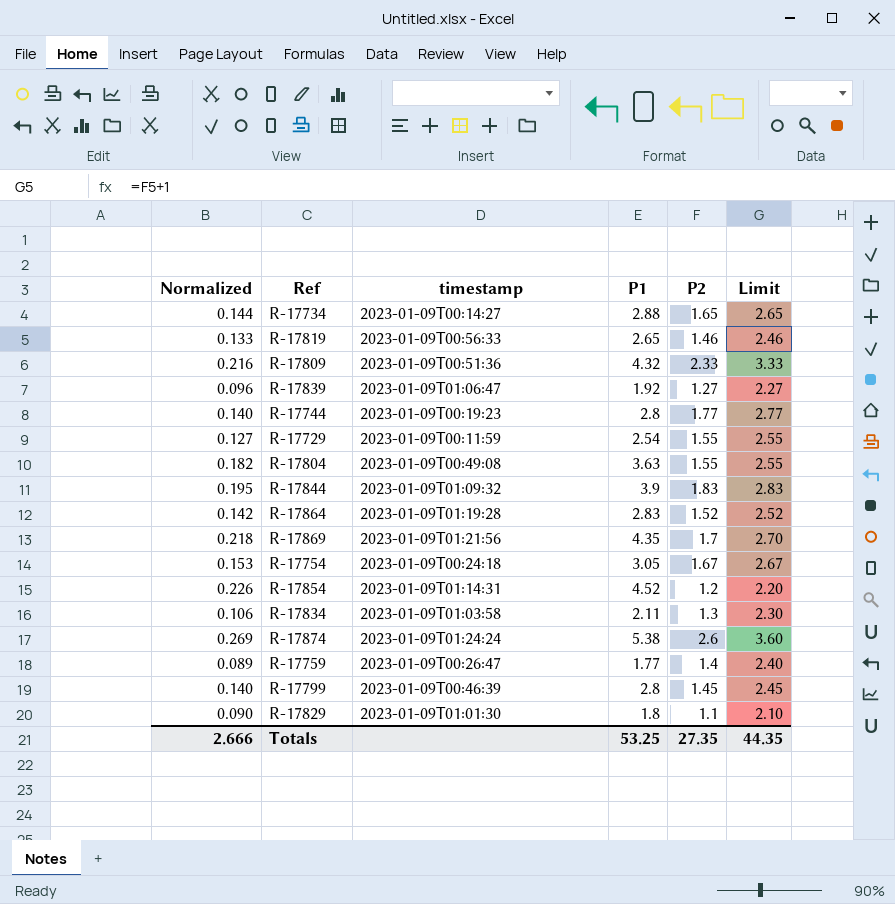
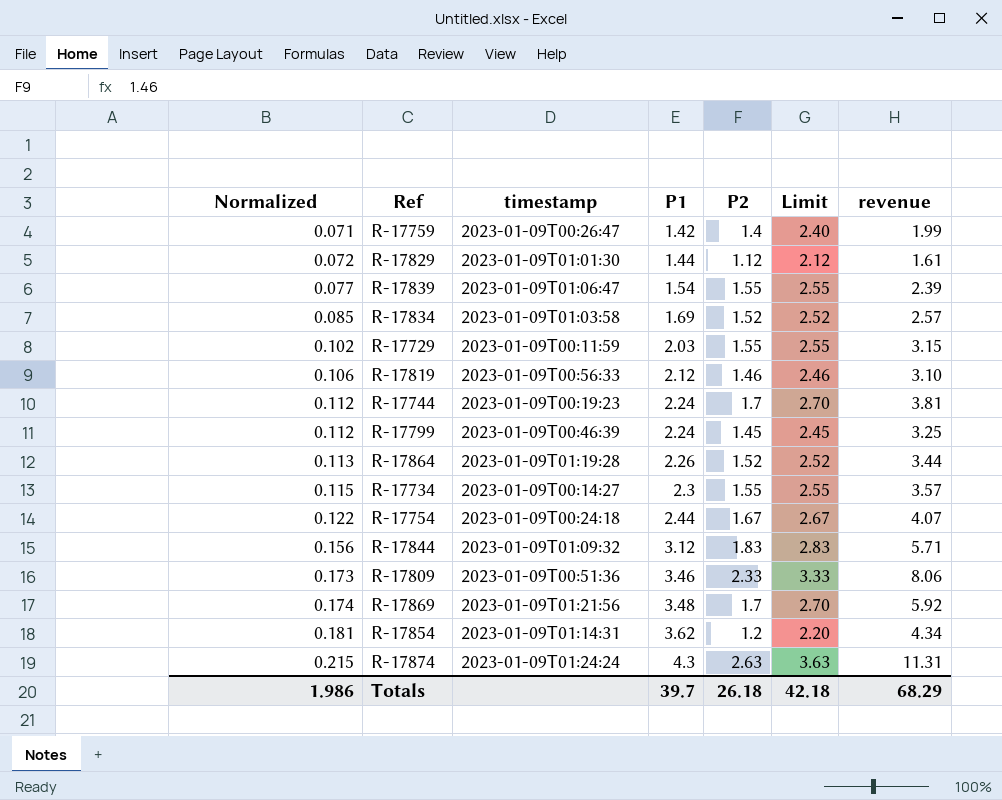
row order: none -> Normalized ascending
column revenue | formula: none -> [P1] * [P2]
row R-17804: 0.182 | 2023-01-09T00:49:08 | 3.63 | 1.55 | 2.55 -> none
R-17759 | Normalized: 0.089 -> 0.071
R-17759 | P1: 1.77 -> 1.42
R-17829 | Normalized: 0.090 -> 0.072
R-17829 | P1: 1.8 -> 1.44
R-17829 | P2: 1.1 -> 1.12
R-17829 | Limit: 2.10 -> 2.12
R-17839 | Normalized: 0.096 -> 0.077
R-17839 | P1: 1.92 -> 1.54
R-17839 | P2: 1.27 -> 1.55
R-17839 | Limit: 2.27 -> 2.55
R-17834 | Normalized: 0.106 -> 0.085
R-17834 | P1: 2.11 -> 1.69
R-17834 | P2: 1.3 -> 1.52
R-17834 | Limit: 2.30 -> 2.52
R-17729 | Normalized: 0.127 -> 0.102
R-17729 | P1: 2.54 -> 2.03
R-17819 | Normalized: 0.133 -> 0.106
R-17819 | P1: 2.65 -> 2.12
R-17744 | Normalized: 0.140 -> 0.112
R-17744 | P1: 2.8 -> 2.24
R-17744 | P2: 1.77 -> 1.7
R-17744 | Limit: 2.77 -> 2.70
R-17799 | Normalized: 0.140 -> 0.112
R-17799 | P1: 2.8 -> 2.24
R-17864 | Normalized: 0.142 -> 0.113
R-17864 | P1: 2.83 -> 2.26
R-17734 | Normalized: 0.144 -> 0.115
R-17734 | P1: 2.88 -> 2.3
R-17734 | P2: 1.65 -> 1.55
R-17734 | Limit: 2.65 -> 2.55
R-17754 | Normalized: 0.153 -> 0.122
R-17754 | P1: 3.05 -> 2.44
R-17844 | Normalized: 0.195 -> 0.156
R-17844 | P1: 3.9 -> 3.12
R-17809 | Normalized: 0.216 -> 0.173
R-17809 | P1: 4.32 -> 3.46
R-17869 | Normalized: 0.218 -> 0.174
R-17869 | P1: 4.35 -> 3.48
R-17854 | Normalized: 0.226 -> 0.181
R-17854 | P1: 4.52 -> 3.62
R-17874 | Normalized: 0.269 -> 0.215
R-17874 | P1: 5.38 -> 4.3
R-17874 | P2: 2.6 -> 2.63
R-17874 | Limit: 3.60 -> 3.63
Totals | Normalized: 2.666 -> 1.986
Totals | P1: 53.25 -> 39.7
Totals | P2: 27.35 -> 26.18
Totals | Limit: 44.35 -> 42.18

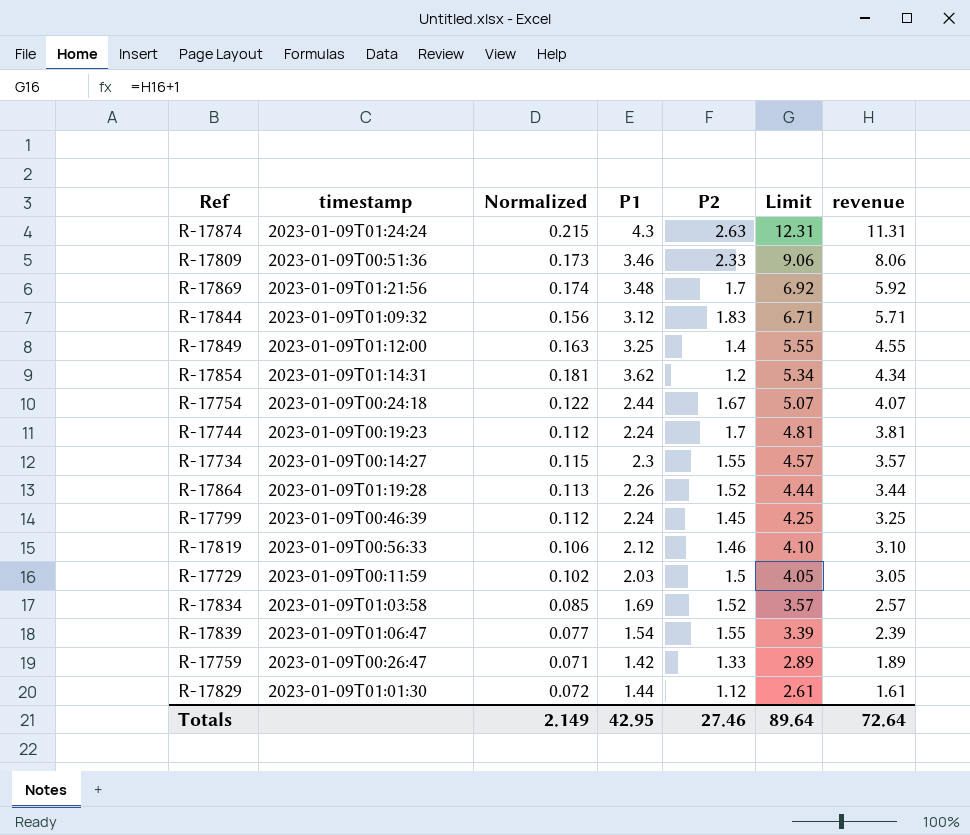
row order: Normalized ascending -> Limit descending
column Normalized | position: 1 -> 3
column Limit | formula: [P2] + 1 -> [revenue] + 1
row R-17849: none -> 2023-01-09T01:12:00 | 0.163 | 3.25 | 1.4 | 5.55 | 4.55
R-17729 | P2: 1.55 -> 1.5
R-17729 | revenue: 3.15 -> 3.05
R-17759 | P2: 1.4 -> 1.33
R-17759 | revenue: 1.99 -> 1.89
Totals | Normalized: 1.986 -> 2.149
Totals | P1: 39.7 -> 42.95
Totals | P2: 26.18 -> 27.46
Totals | Limit: 42.18 -> 89.64
Totals | revenue: 68.29 -> 72.64

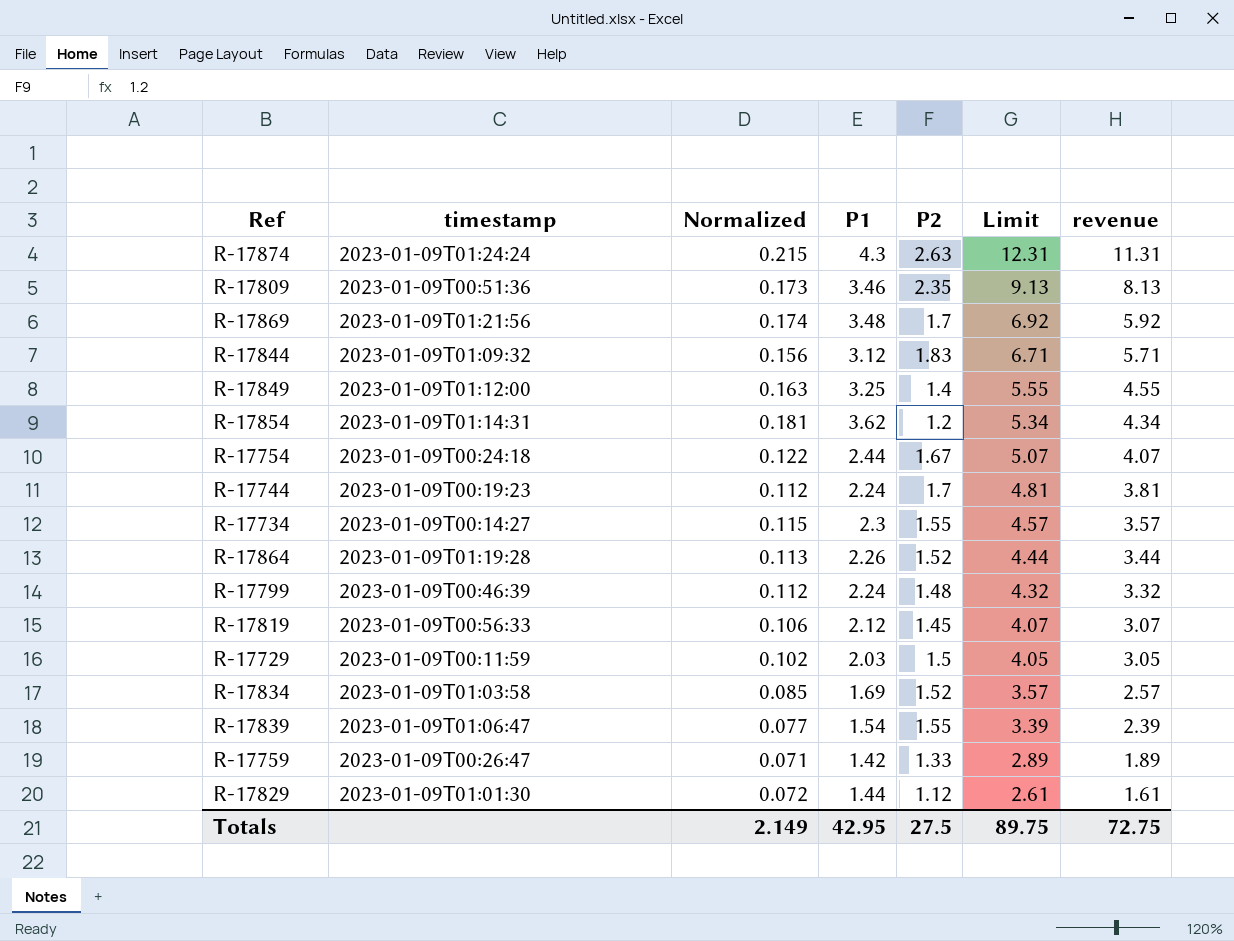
R-17809 | P2: 2.33 -> 2.35
R-17809 | Limit: 9.06 -> 9.13
R-17809 | revenue: 8.06 -> 8.13
R-17799 | P2: 1.45 -> 1.48
R-17799 | Limit: 4.25 -> 4.32
R-17799 | revenue: 3.25 -> 3.32
R-17819 | P2: 1.46 -> 1.45
R-17819 | Limit: 4.10 -> 4.07
R-17819 | revenue: 3.10 -> 3.07
Totals | P2: 27.46 -> 27.5
Totals | Limit: 89.64 -> 89.75
Totals | revenue: 72.64 -> 72.75

